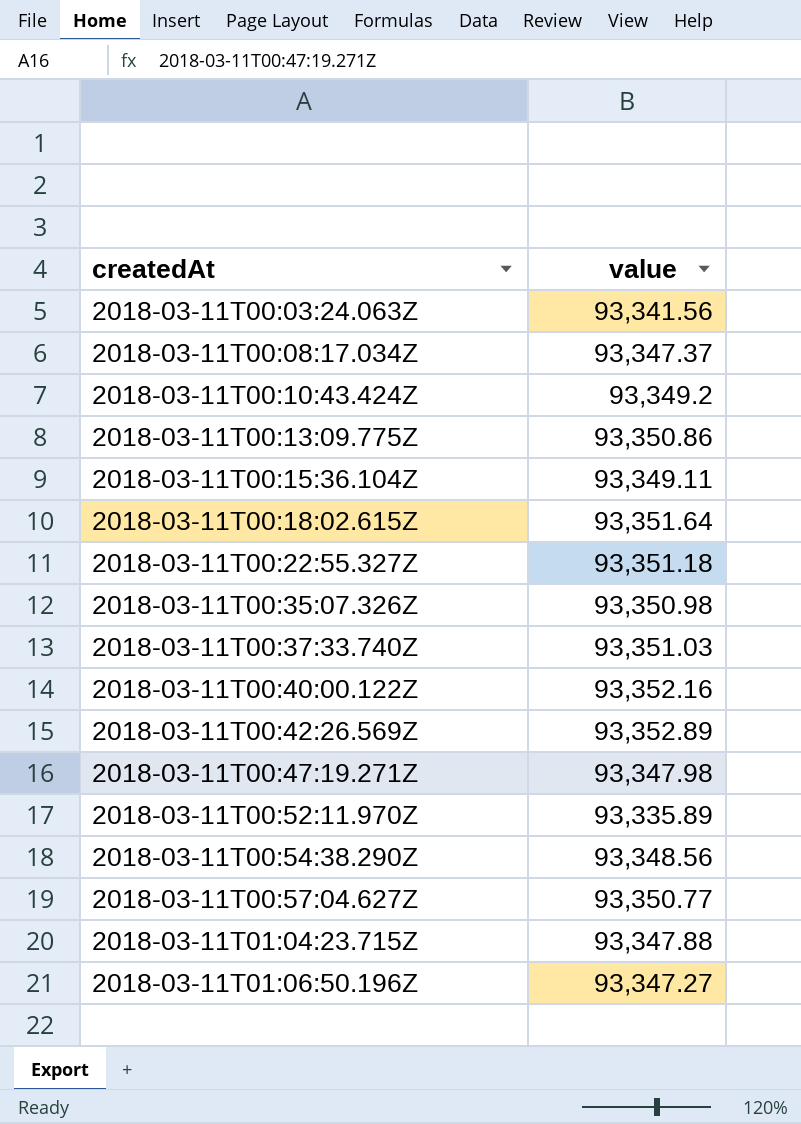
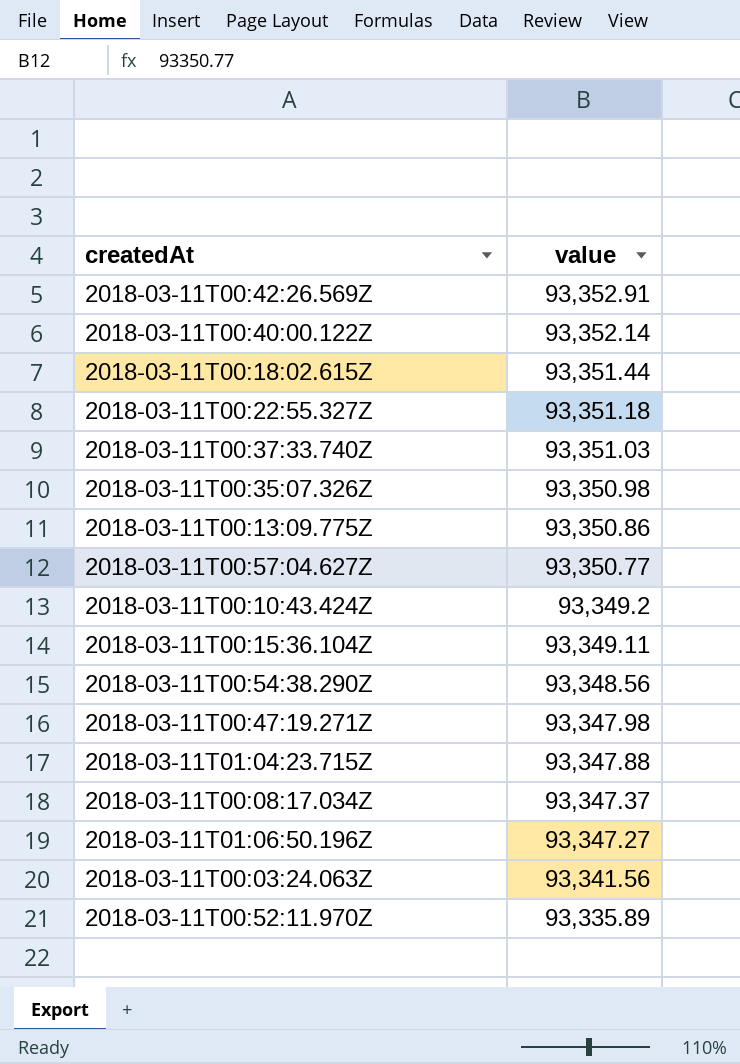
row order: createdAt ascending -> value descending
2018-03-11T00:42:26.569Z | value: 93,352.89 -> 93,352.91
2018-03-11T00:40:00.122Z | value: 93,352.16 -> 93,352.14
2018-03-11T00:18:02.615Z | value: 93,351.64 -> 93,351.44

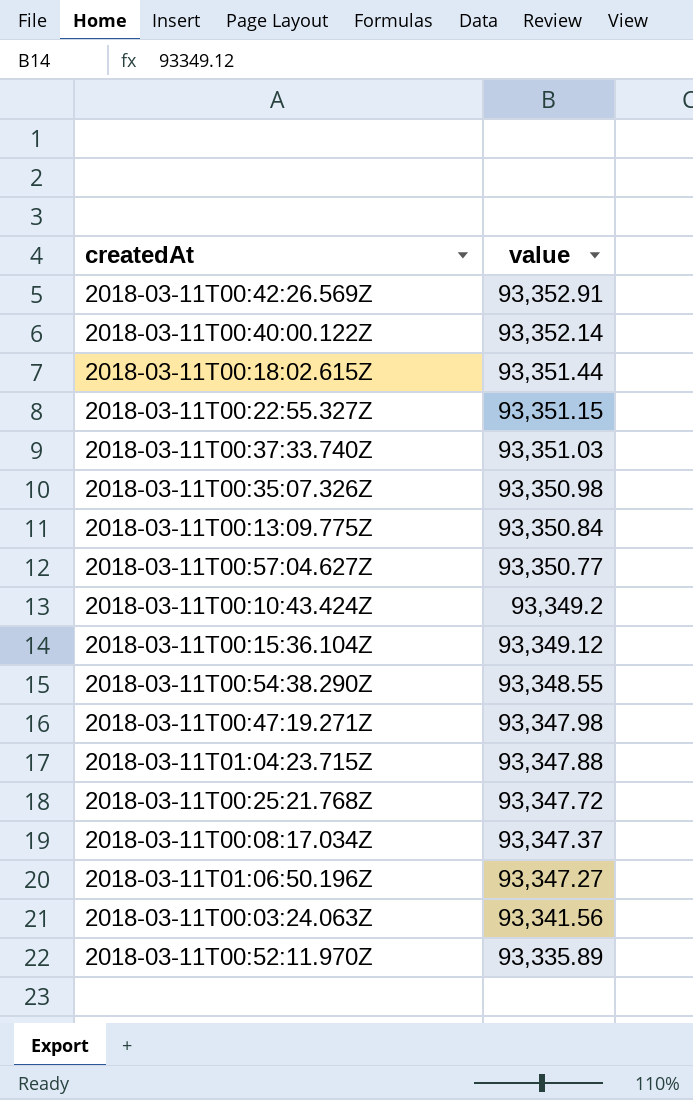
2018-03-11T00:22:55.327Z | value: 93,351.18 -> 93,351.15
2018-03-11T00:13:09.775Z | value: 93,350.86 -> 93,350.84
2018-03-11T00:15:36.104Z | value: 93,349.11 -> 93,349.12
2018-03-11T00:54:38.290Z | value: 93,348.56 -> 93,348.55
row 2018-03-11T00:25:21.768Z: none -> 93,347.72

